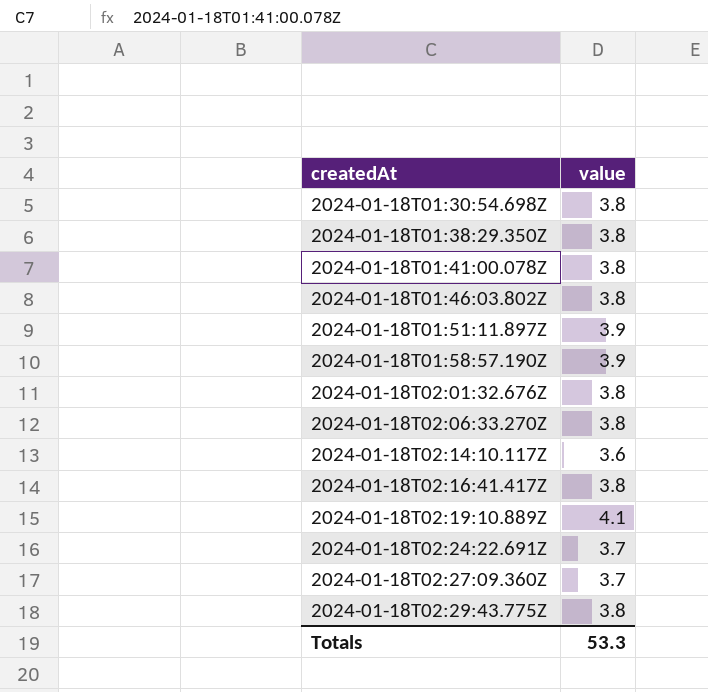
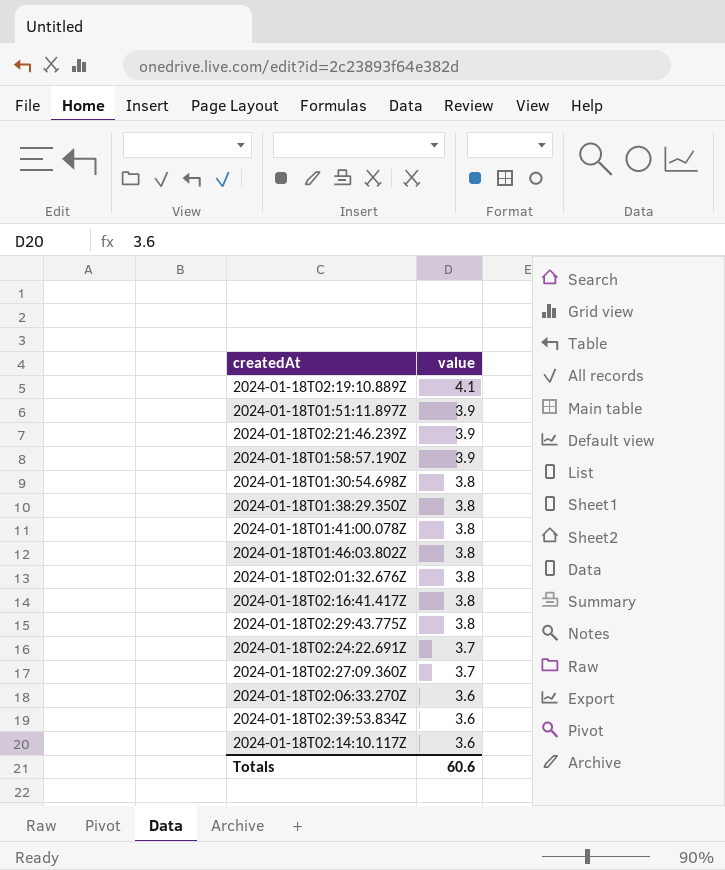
row order: createdAt ascending -> value descending
row 2024-01-18T02:21:46.239Z: none -> 3.9
2024-01-18T02:06:33.270Z | value: 3.8 -> 3.6
row 2024-01-18T02:39:53.834Z: none -> 3.6
Totals | value: 53.3 -> 60.6

